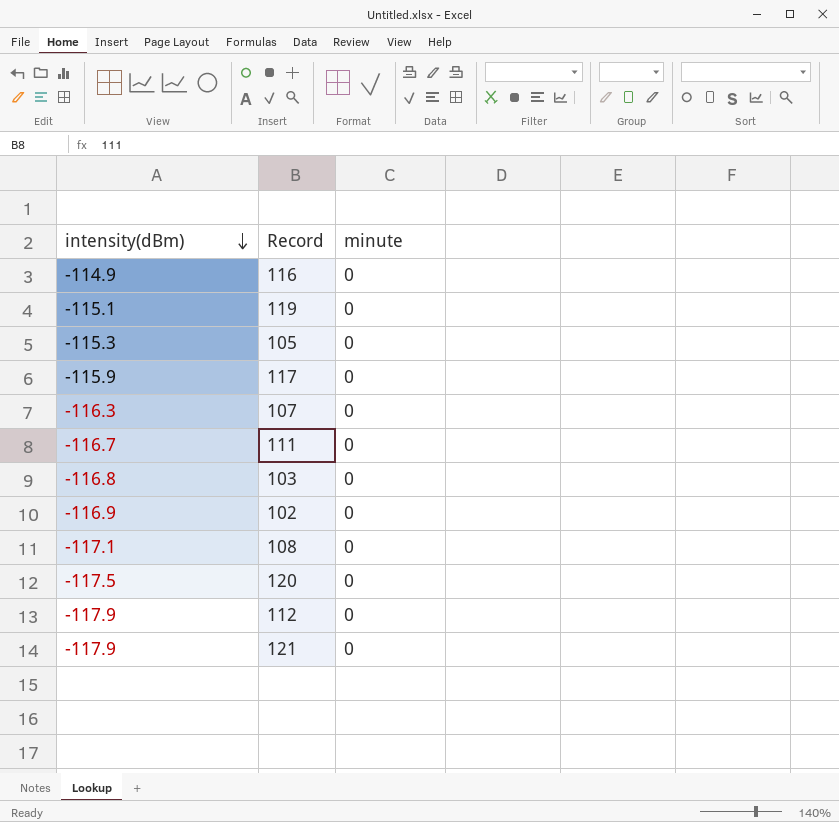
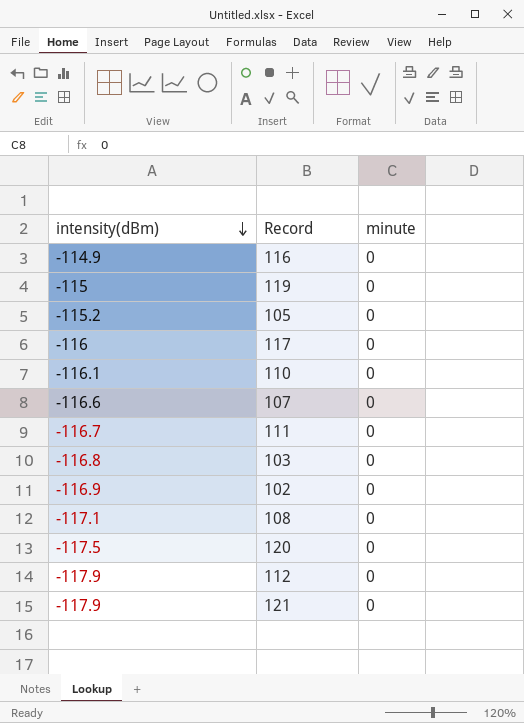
119 | intensity(dBm): -115.1 -> -115
105 | intensity(dBm): -115.3 -> -115.2
117 | intensity(dBm): -115.9 -> -116
row 110: none -> -116.1 | 0
107 | intensity(dBm): -116.3 -> -116.6

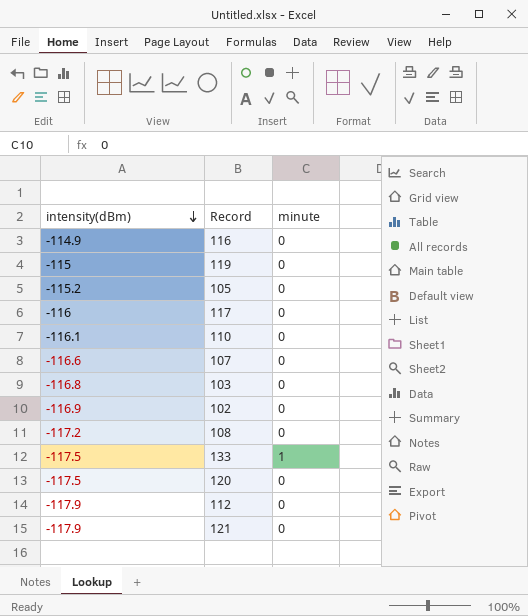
row 111: -116.7 | 0 -> none
108 | intensity(dBm): -117.1 -> -117.2
row 133: none -> -117.5 | 1

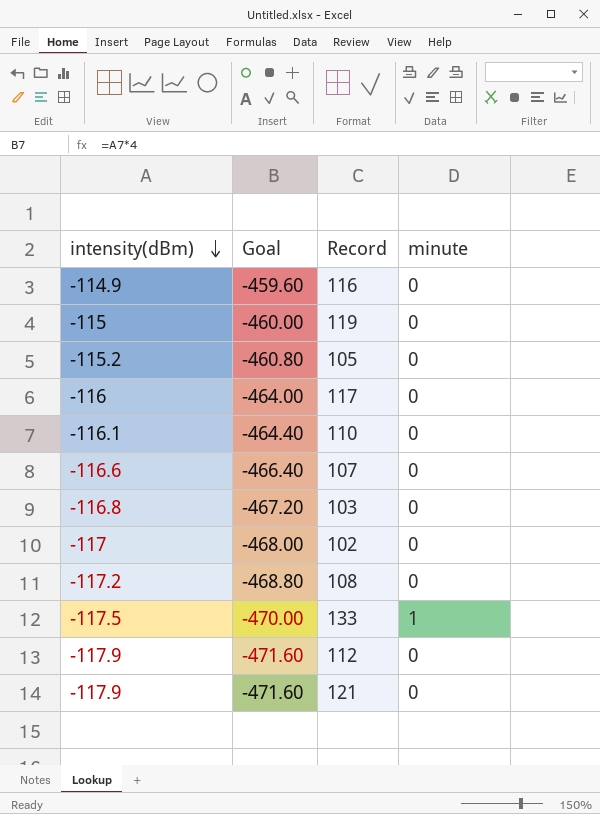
column Goal | formula: none -> [intensity(dBm)] * 4
row 120: -117.5 | 0 -> none
102 | intensity(dBm): -116.9 -> -117

